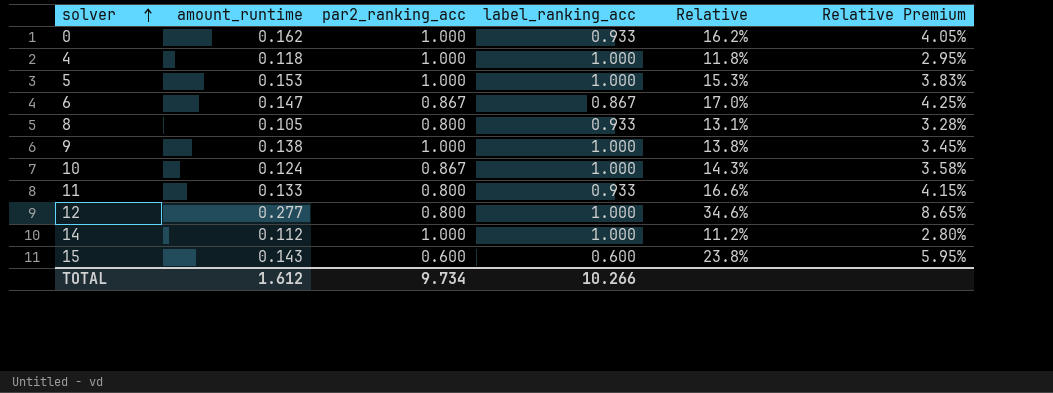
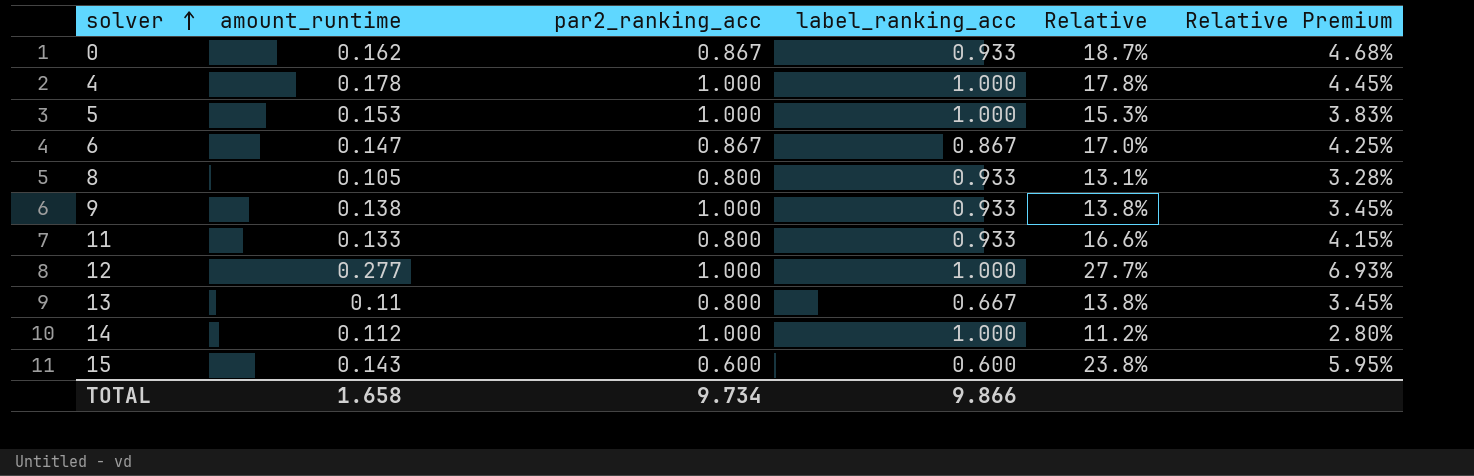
row 10: 0.124 | 0.867 | 1.000 | 14.3% | 3.58% -> none
0 | par2_ranking_acc: 1.000 -> 0.867
0 | Relative: 16.2% -> 18.7%
0 | Relative Premium: 4.05% -> 4.68%
4 | amount_runtime: 0.118 -> 0.178
4 | Relative: 11.8% -> 17.8%
4 | Relative Premium: 2.95% -> 4.45%
9 | label_ranking_acc: 1.000 -> 0.933
12 | par2_ranking_acc: 0.800 -> 1.000
12 | Relative: 34.6% -> 27.7%
12 | Relative Premium: 8.65% -> 6.93%
row 13: none -> 0.11 | 0.800 | 0.667 | 13.8% | 3.45%
TOTAL | amount_runtime: 1.612 -> 1.658
TOTAL | label_ranking_acc: 10.266 -> 9.866

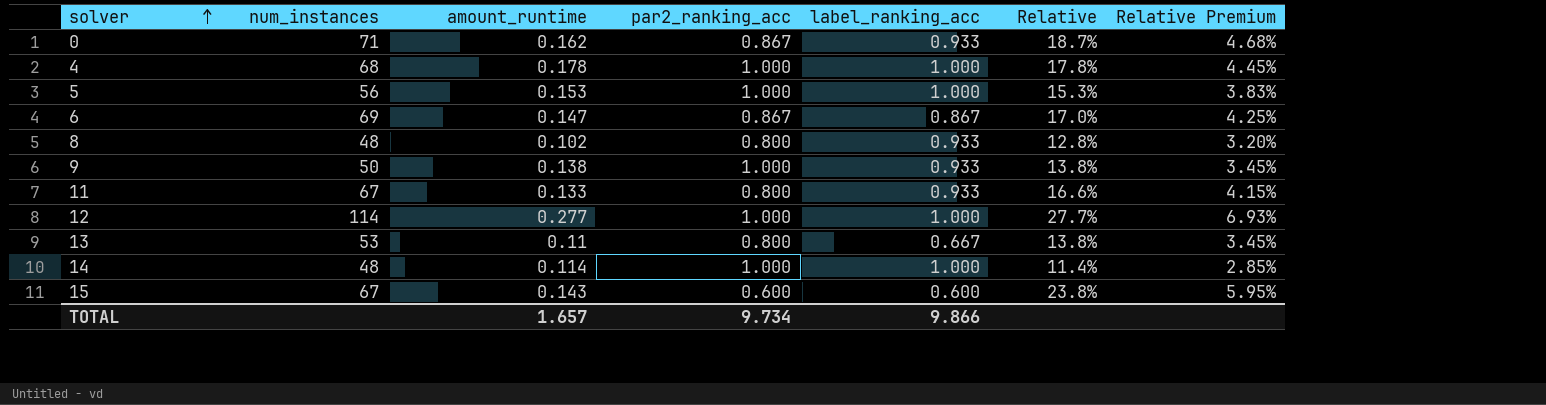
column num_instances | position: none -> 2
8 | amount_runtime: 0.105 -> 0.102
8 | Relative: 13.1% -> 12.8%
8 | Relative Premium: 3.28% -> 3.20%
14 | amount_runtime: 0.112 -> 0.114
14 | Relative: 11.2% -> 11.4%
14 | Relative Premium: 2.80% -> 2.85%
TOTAL | amount_runtime: 1.658 -> 1.657

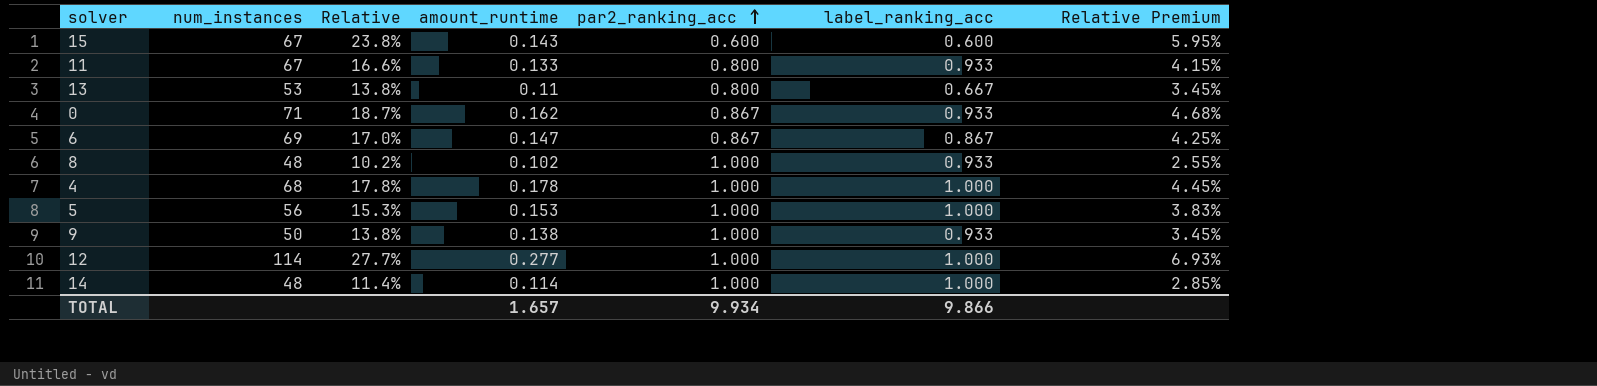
row order: solver ascending -> par2_ranking_acc ascending
column Relative | position: 6 -> 3
8 | Relative: 12.8% -> 10.2%
8 | par2_ranking_acc: 0.800 -> 1.000
8 | Relative Premium: 3.20% -> 2.55%
TOTAL | par2_ranking_acc: 9.734 -> 9.934

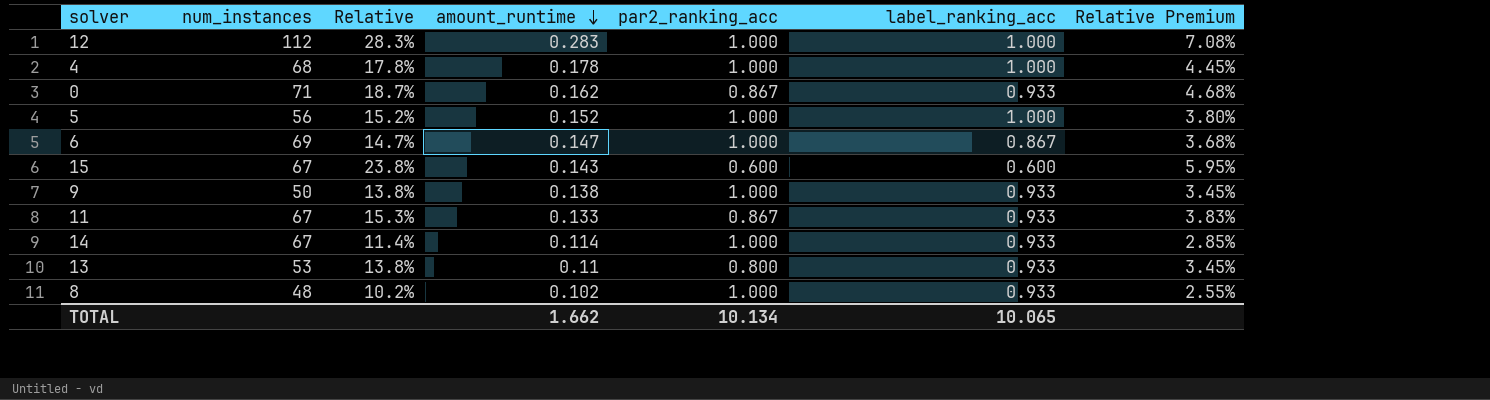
row order: par2_ranking_acc ascending -> amount_runtime descending
12 | num_instances: 114 -> 112
12 | Relative: 27.7% -> 28.3%
12 | amount_runtime: 0.277 -> 0.283
12 | Relative Premium: 6.93% -> 7.08%
5 | Relative: 15.3% -> 15.2%
5 | amount_runtime: 0.153 -> 0.152
5 | Relative Premium: 3.83% -> 3.80%
6 | Relative: 17.0% -> 14.7%
6 | par2_ranking_acc: 0.867 -> 1.000
6 | Relative Premium: 4.25% -> 3.68%
11 | Relative: 16.6% -> 15.3%
11 | par2_ranking_acc: 0.800 -> 0.867
11 | Relative Premium: 4.15% -> 3.83%
14 | num_instances: 48 -> 67
14 | label_ranking_acc: 1.000 -> 0.933
13 | label_ranking_acc: 0.667 -> 0.933
TOTAL | amount_runtime: 1.657 -> 1.662
TOTAL | par2_ranking_acc: 9.934 -> 10.134
TOTAL | label_ranking_acc: 9.866 -> 10.065

